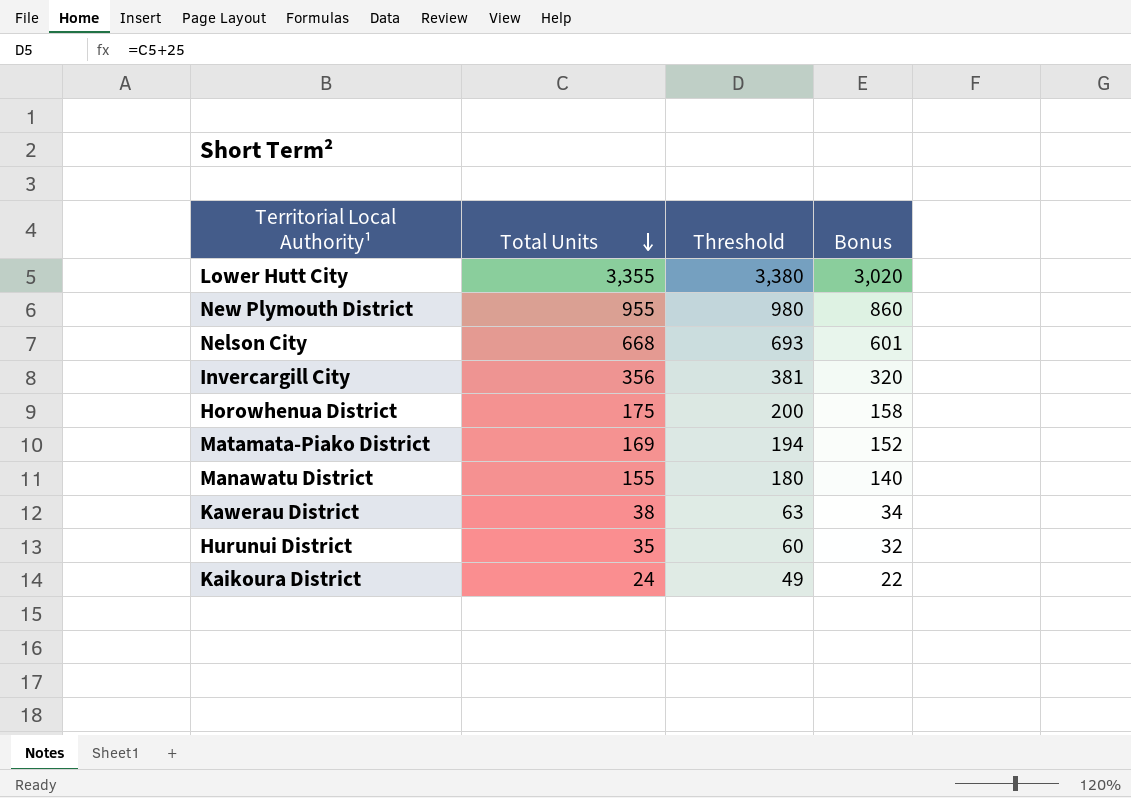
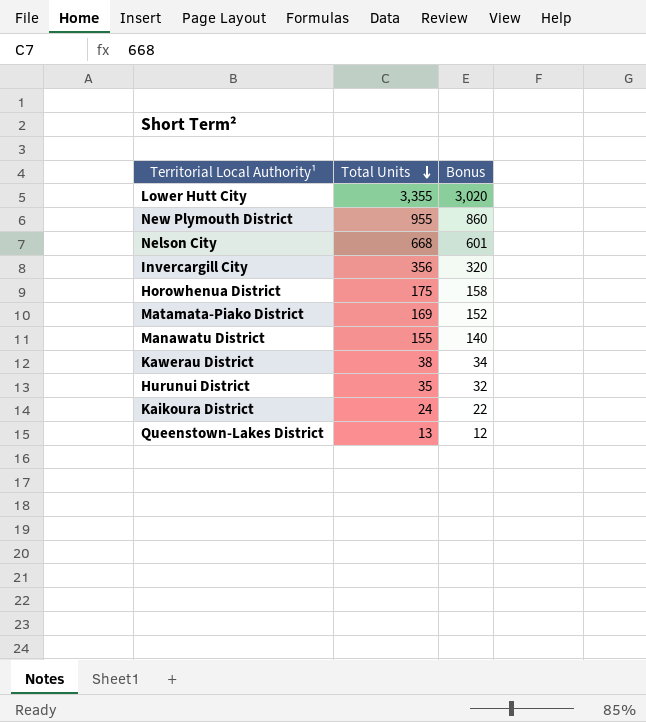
column Threshold | formula: [Total Units] + 25 -> none
row Queenstown-Lakes District: none -> 13 | 12

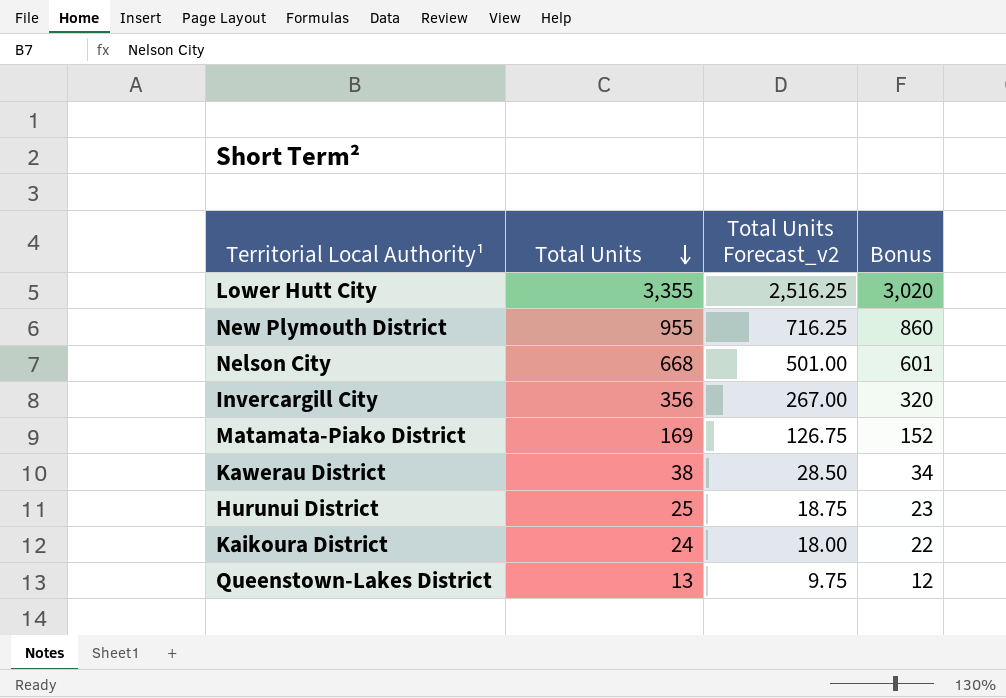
column Total Units Forecast_v2 | formula: none -> [Total Units] * 0.75
row Horowhenua District: 175 | 158 -> none
row Manawatu District: 155 | 140 -> none
Hurunui District | Total Units: 35 -> 25
Hurunui District | Bonus: 32 -> 23

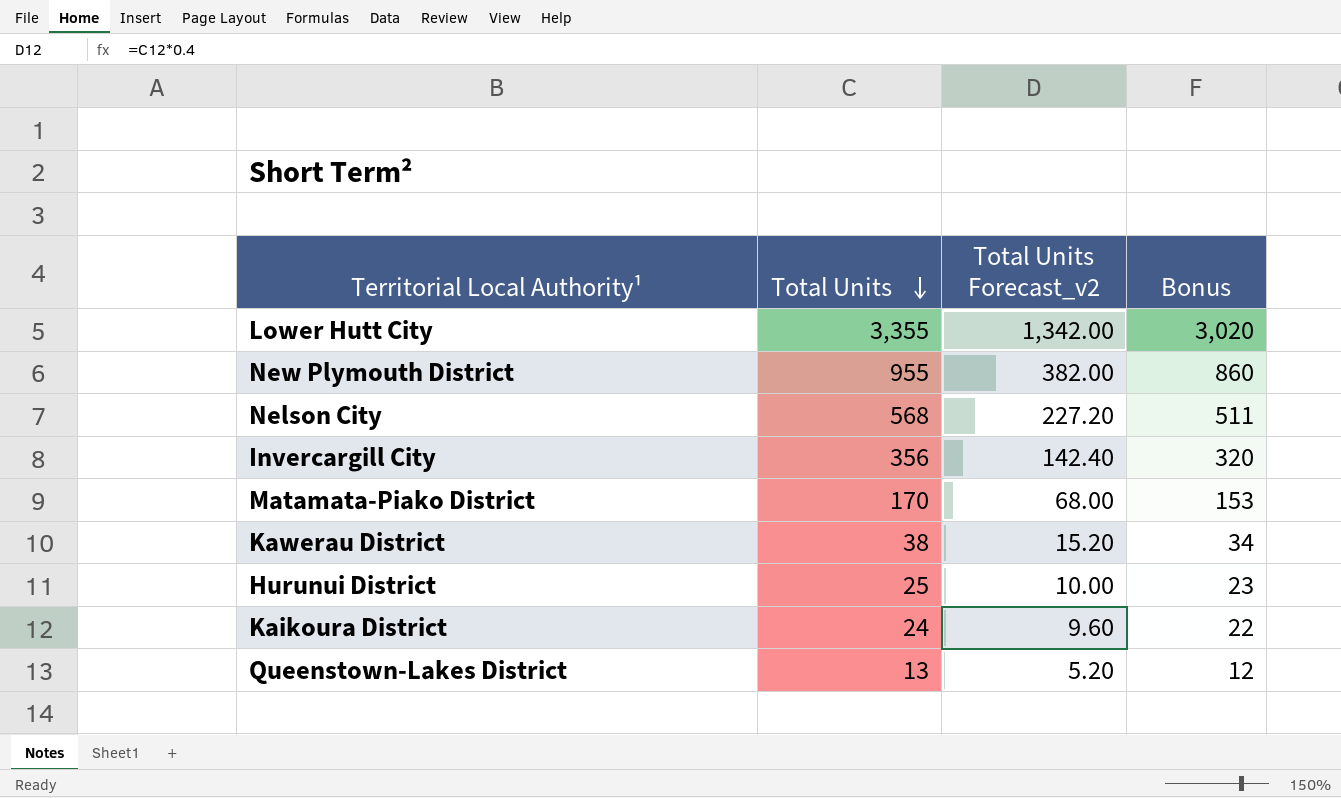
column Total Units Forecast_v2 | formula: [Total Units] * 0.75 -> [Total Units] * 0.4
Nelson City | Total Units: 668 -> 568
Nelson City | Bonus: 601 -> 511
Matamata-Piako District | Total Units: 169 -> 170
Matamata-Piako District | Bonus: 152 -> 153

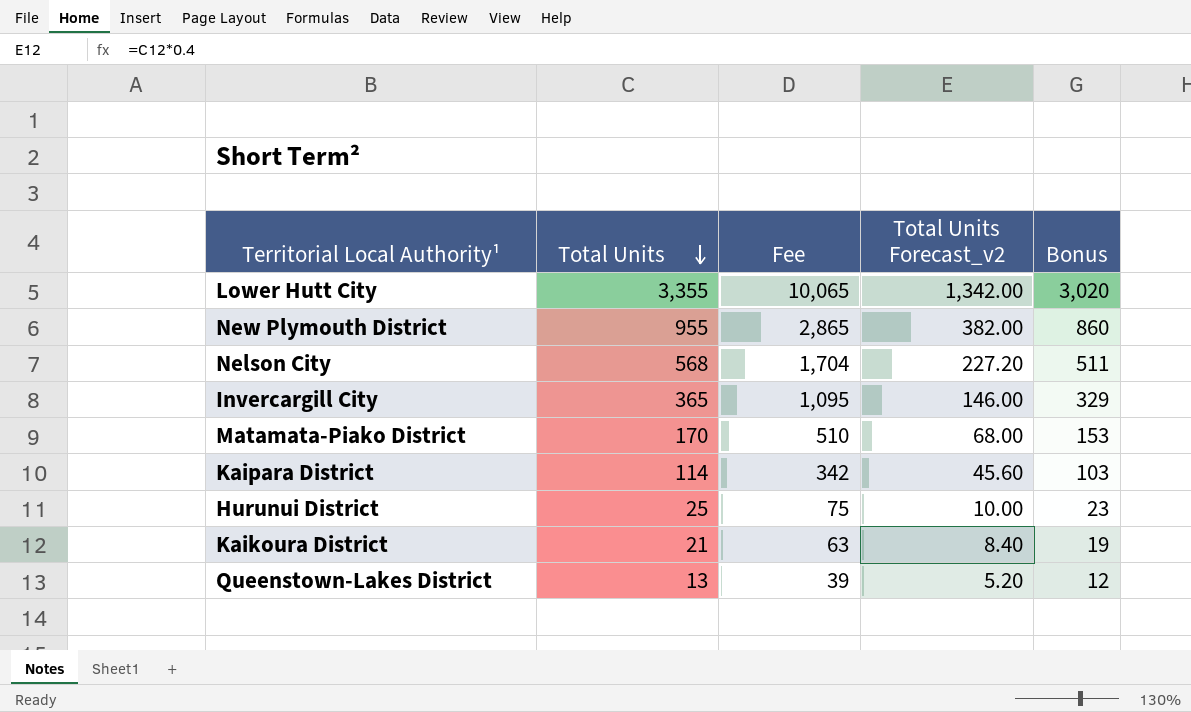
column Fee | formula: none -> [Total Units] * 3
row Kawerau District: 38 | 15.20 | 34 -> none
Invercargill City | Total Units: 356 -> 365
Invercargill City | Total Units Forecast_v2: 142.40 -> 146.00
Invercargill City | Bonus: 320 -> 329
row Kaipara District: none -> 114 | 342 | 45.60 | 103
Kaikoura District | Total Units: 24 -> 21
Kaikoura District | Total Units Forecast_v2: 9.60 -> 8.40
Kaikoura District | Bonus: 22 -> 19

